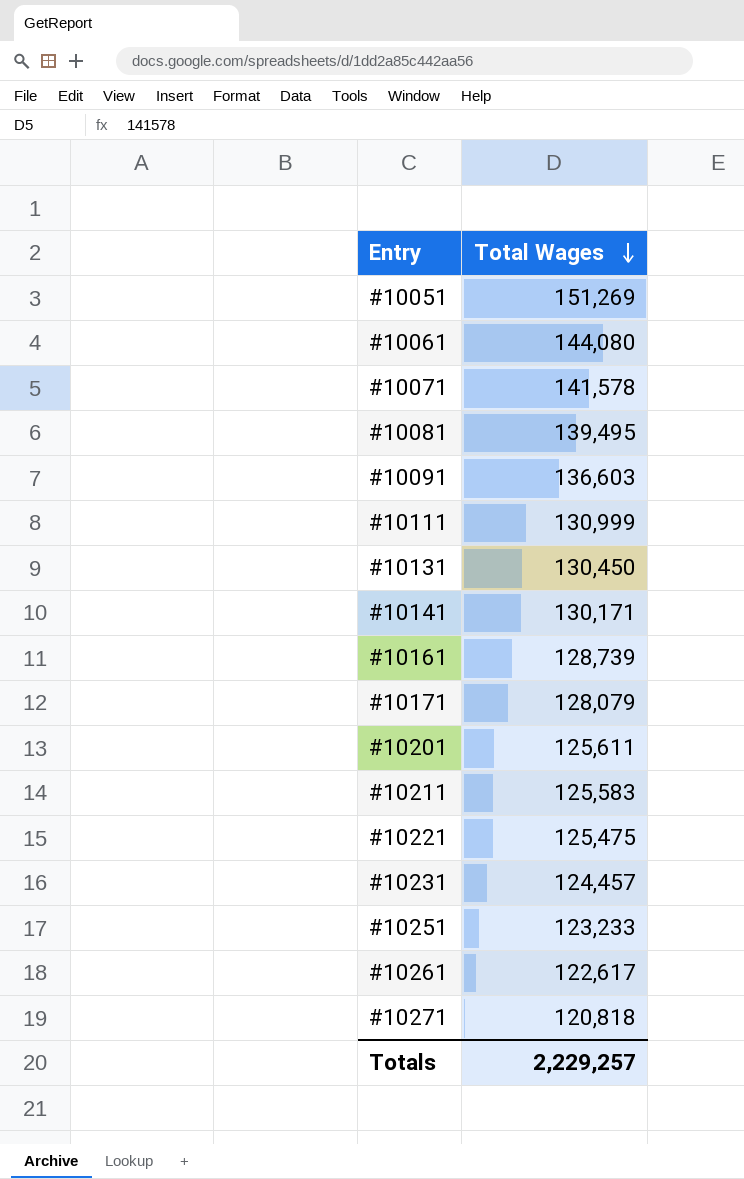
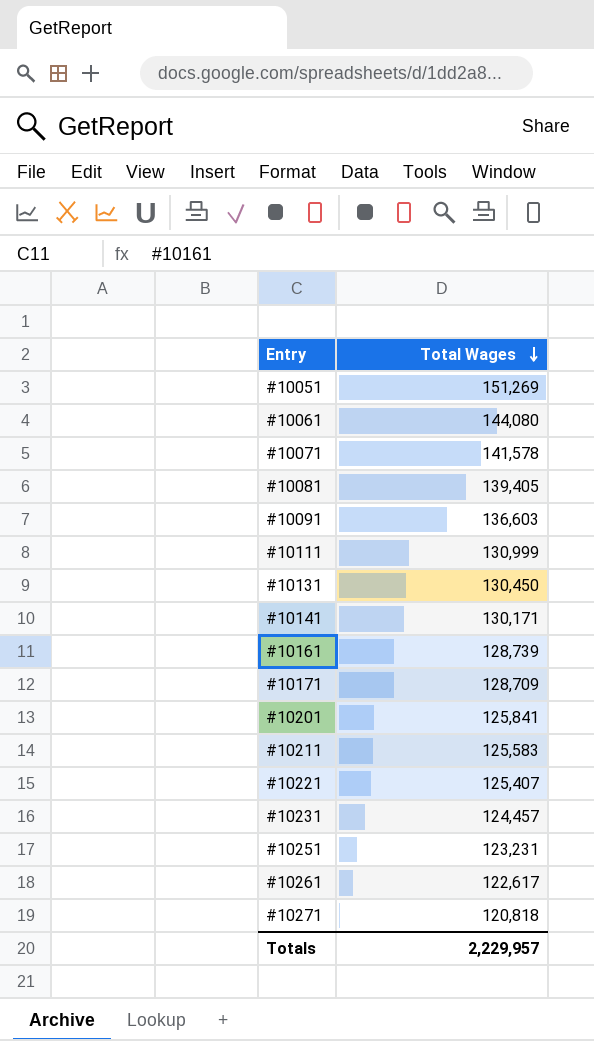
#10081 | Total Wages: 139,495 -> 139,405
#10171 | Total Wages: 128,079 -> 128,709
#10201 | Total Wages: 125,611 -> 125,841
#10221 | Total Wages: 125,475 -> 125,407
#10251 | Total Wages: 123,233 -> 123,231
Totals | Total Wages: 2,229,257 -> 2,229,957

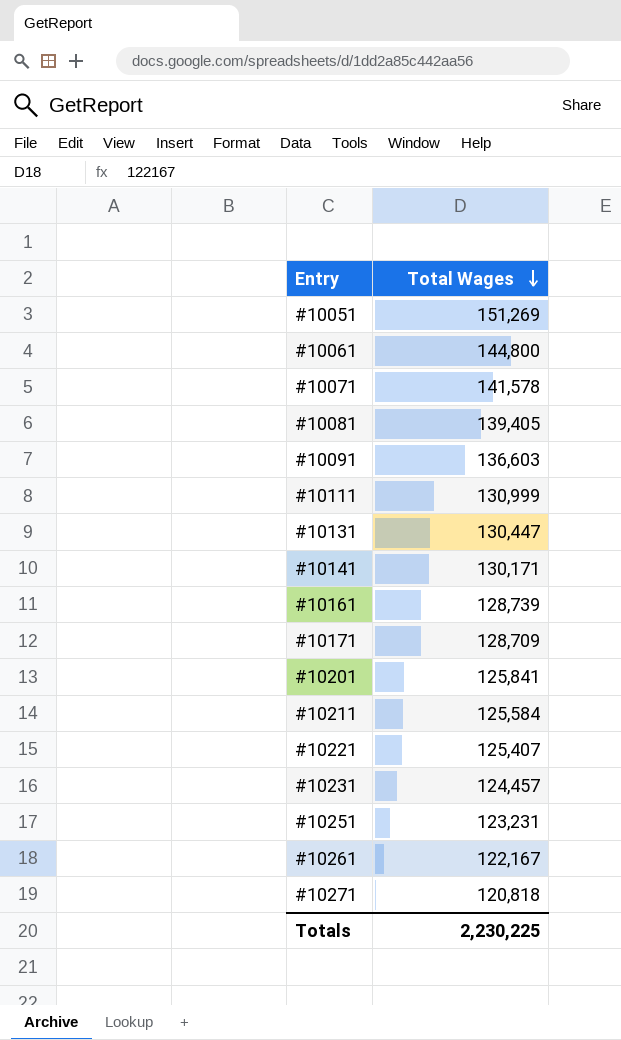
#10061 | Total Wages: 144,080 -> 144,800
#10131 | Total Wages: 130,450 -> 130,447
#10211 | Total Wages: 125,583 -> 125,584
#10261 | Total Wages: 122,617 -> 122,167
Totals | Total Wages: 2,229,957 -> 2,230,225

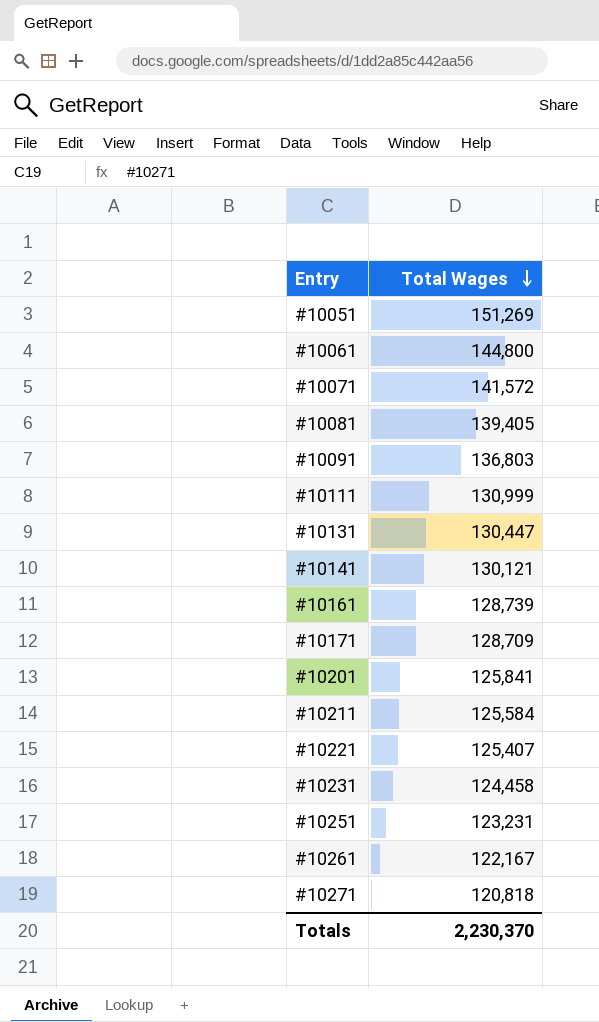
#10071 | Total Wages: 141,578 -> 141,572
#10091 | Total Wages: 136,603 -> 136,803
#10141 | Total Wages: 130,171 -> 130,121
#10231 | Total Wages: 124,457 -> 124,458
Totals | Total Wages: 2,230,225 -> 2,230,370

